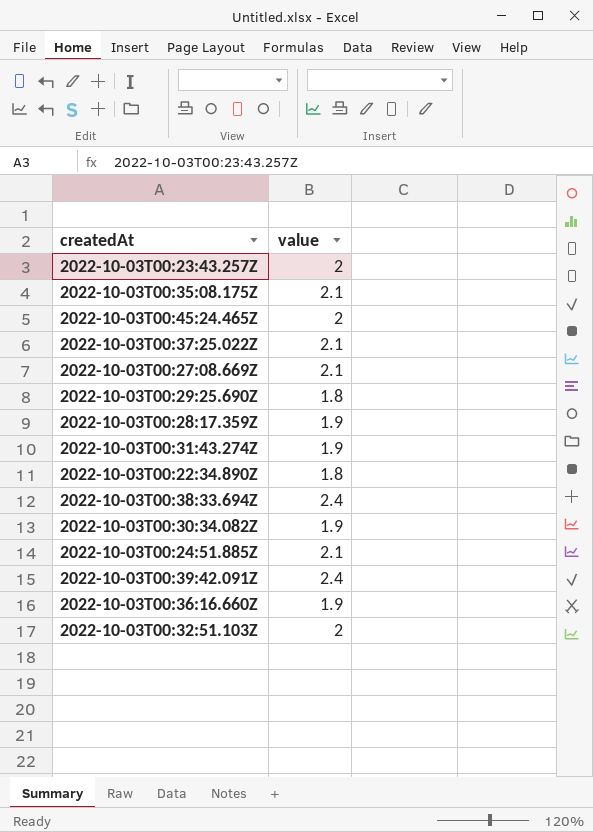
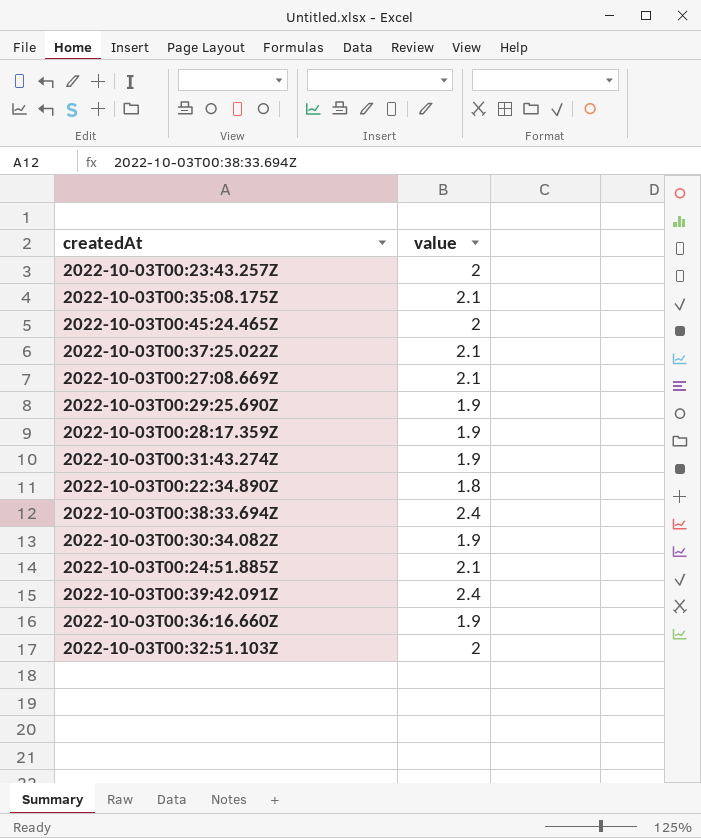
2022-10-03T00:29:25.690Z | value: 1.8 -> 1.9

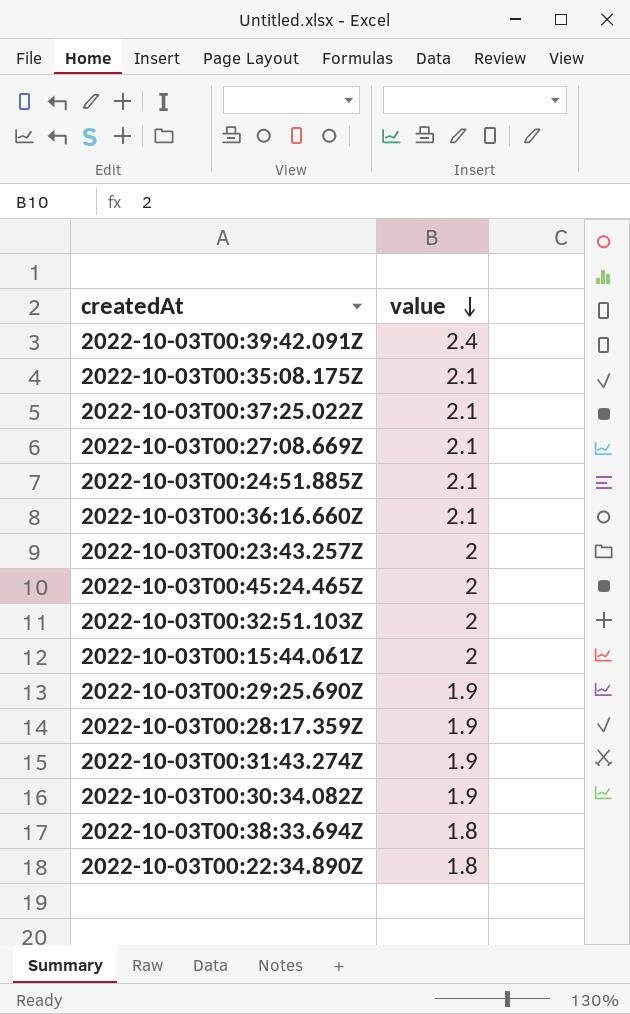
row order: none -> value descending
2022-10-03T00:36:16.660Z | value: 1.9 -> 2.1
row 2022-10-03T00:15:44.061Z: none -> 2
2022-10-03T00:38:33.694Z | value: 2.4 -> 1.8

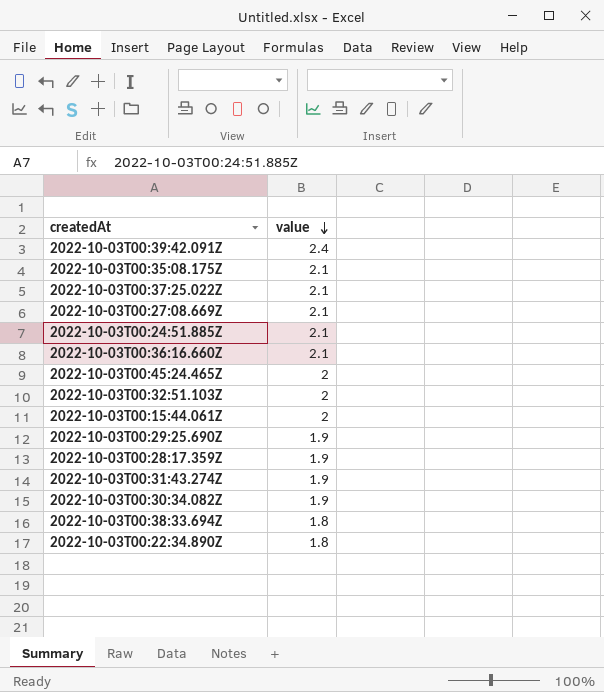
row 2022-10-03T00:23:43.257Z: 2 -> none

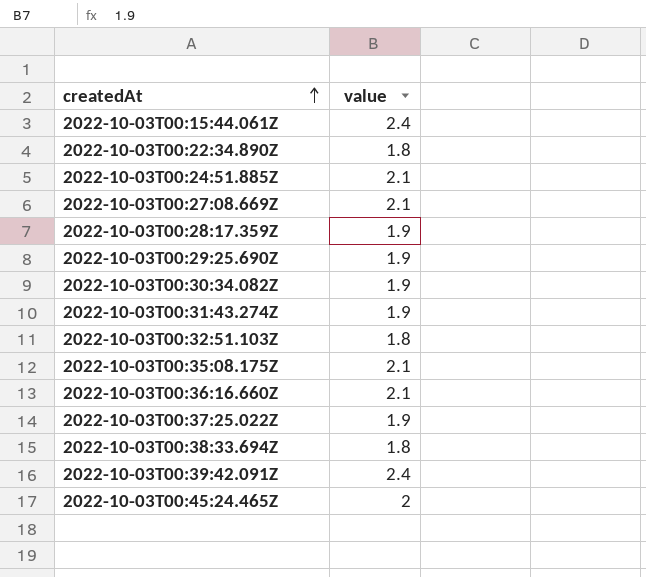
row order: value descending -> createdAt ascending
2022-10-03T00:15:44.061Z | value: 2 -> 2.4
2022-10-03T00:32:51.103Z | value: 2 -> 1.8
2022-10-03T00:37:25.022Z | value: 2.1 -> 1.9

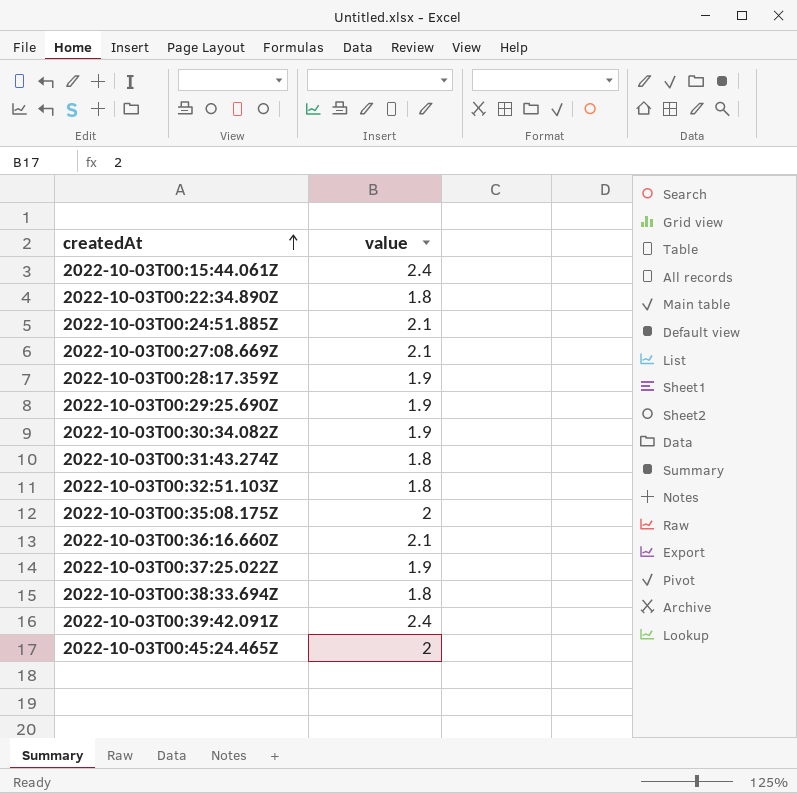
2022-10-03T00:31:43.274Z | value: 1.9 -> 1.8
2022-10-03T00:35:08.175Z | value: 2.1 -> 2

